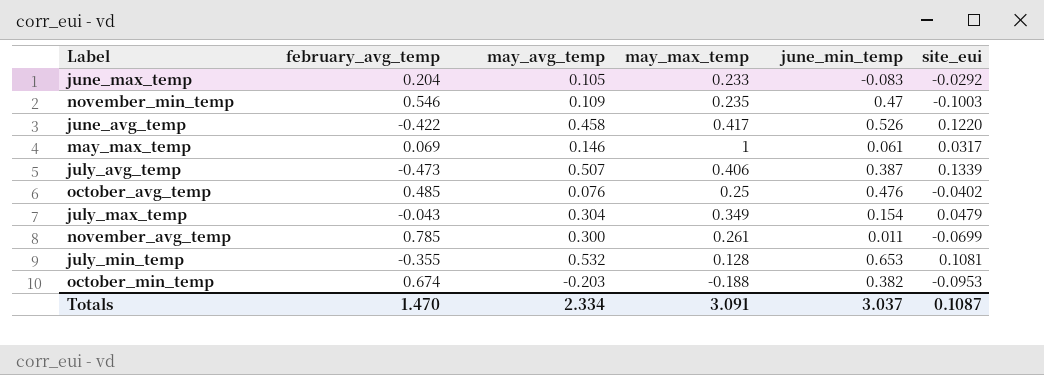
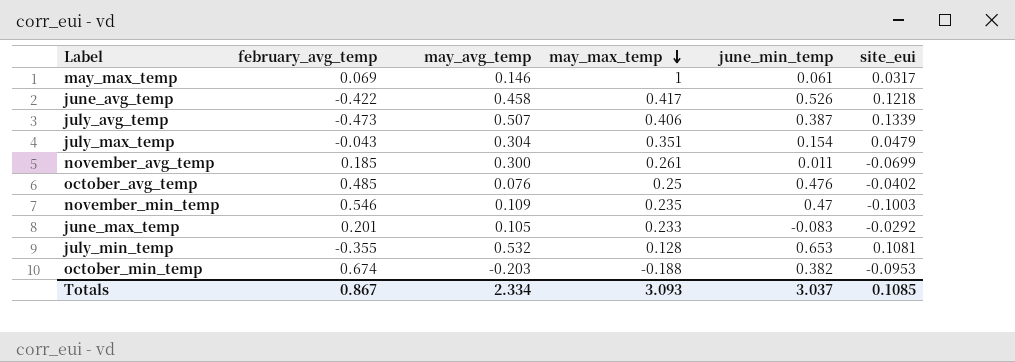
row order: none -> may_max_temp descending
june_avg_temp | site_eui: 0.1220 -> 0.1218
july_max_temp | may_max_temp: 0.349 -> 0.351
november_avg_temp | february_avg_temp: 0.785 -> 0.185
june_max_temp | february_avg_temp: 0.204 -> 0.201
Totals | february_avg_temp: 1.470 -> 0.867
Totals | may_max_temp: 3.091 -> 3.093
Totals | site_eui: 0.1087 -> 0.1085

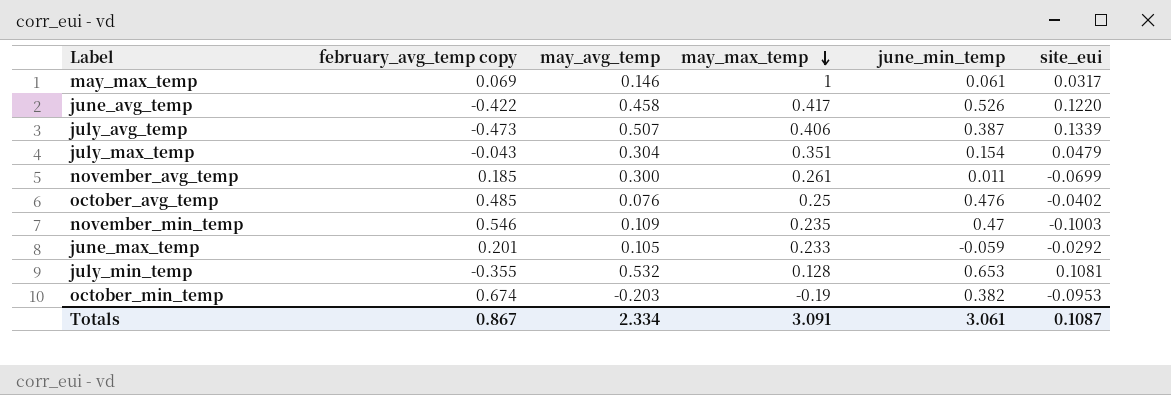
column name: february_avg_temp -> february_avg_temp copy
june_avg_temp | site_eui: 0.1218 -> 0.1220
june_max_temp | june_min_temp: -0.083 -> -0.059
october_min_temp | may_max_temp: -0.188 -> -0.19
Totals | may_max_temp: 3.093 -> 3.091
Totals | june_min_temp: 3.037 -> 3.061
Totals | site_eui: 0.1085 -> 0.1087

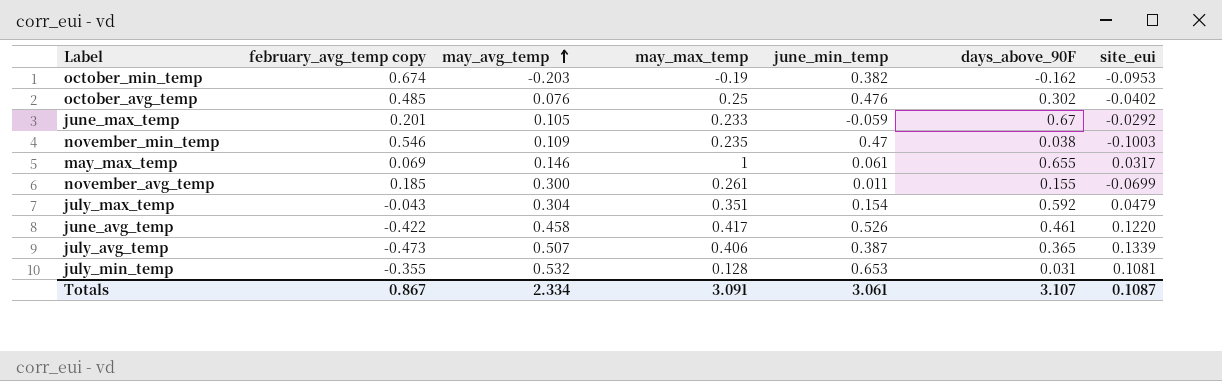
row order: may_max_temp descending -> may_avg_temp ascending
column days_above_90F | position: none -> 6

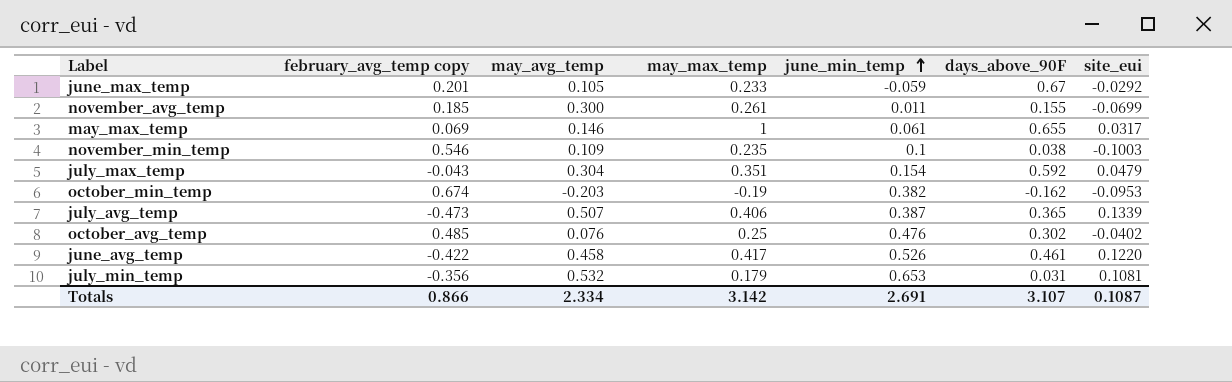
row order: may_avg_temp ascending -> june_min_temp ascending
november_min_temp | june_min_temp: 0.47 -> 0.1
july_min_temp | february_avg_temp copy: -0.355 -> -0.356
july_min_temp | may_max_temp: 0.128 -> 0.179
Totals | february_avg_temp copy: 0.867 -> 0.866
Totals | may_max_temp: 3.091 -> 3.142
Totals | june_min_temp: 3.061 -> 2.691

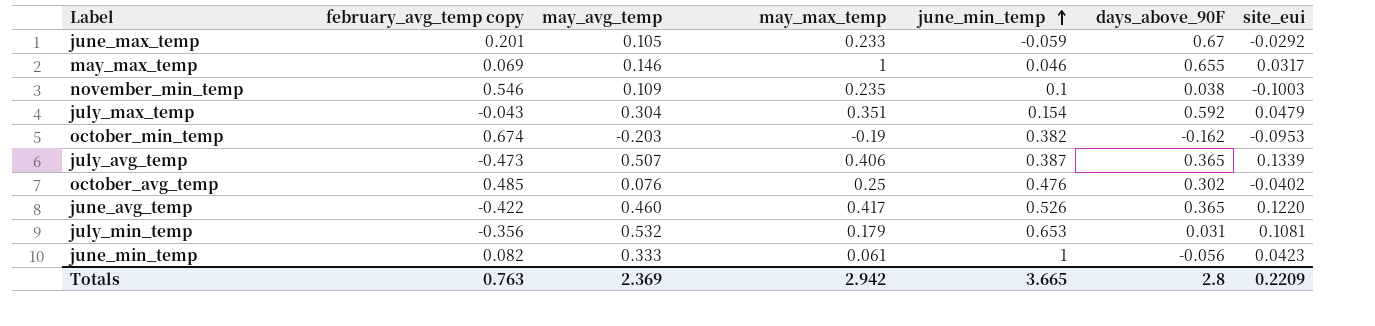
row november_avg_temp: 0.185 | 0.300 | 0.261 | 0.011 | 0.155 | -0.0699 -> none
may_max_temp | june_min_temp: 0.061 -> 0.046
june_avg_temp | may_avg_temp: 0.458 -> 0.460
june_avg_temp | days_above_90F: 0.461 -> 0.365
row june_min_temp: none -> 0.082 | 0.333 | 0.061 | 1 | -0.056 | 0.0423
Totals | february_avg_temp copy: 0.866 -> 0.763
Totals | may_avg_temp: 2.334 -> 2.369
Totals | may_max_temp: 3.142 -> 2.942
Totals | june_min_temp: 2.691 -> 3.665
Totals | days_above_90F: 3.107 -> 2.8
Totals | site_eui: 0.1087 -> 0.2209

